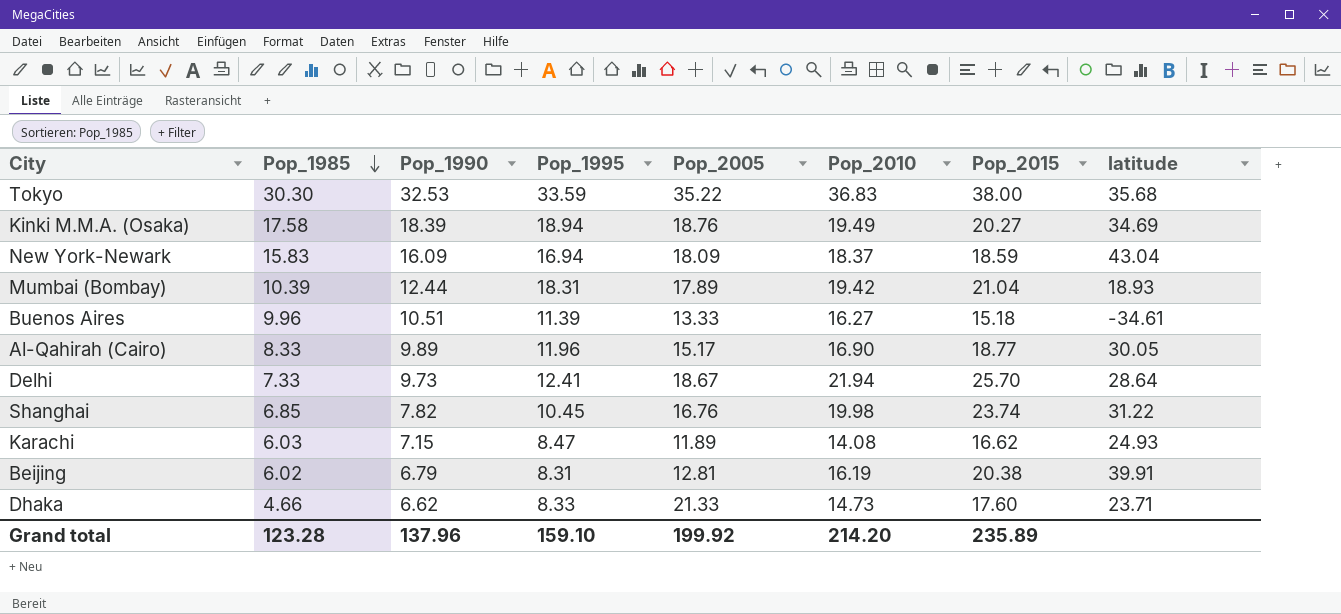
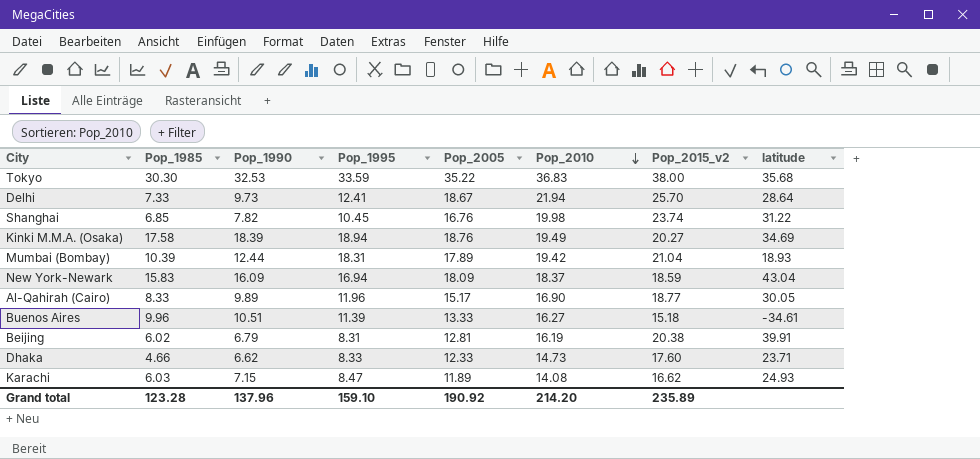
row order: Pop_1985 descending -> Pop_2010 descending
column name: Pop_2015 -> Pop_2015_v2
Dhaka | Pop_2005: 21.33 -> 12.33
Grand total | Pop_2005: 199.92 -> 190.92

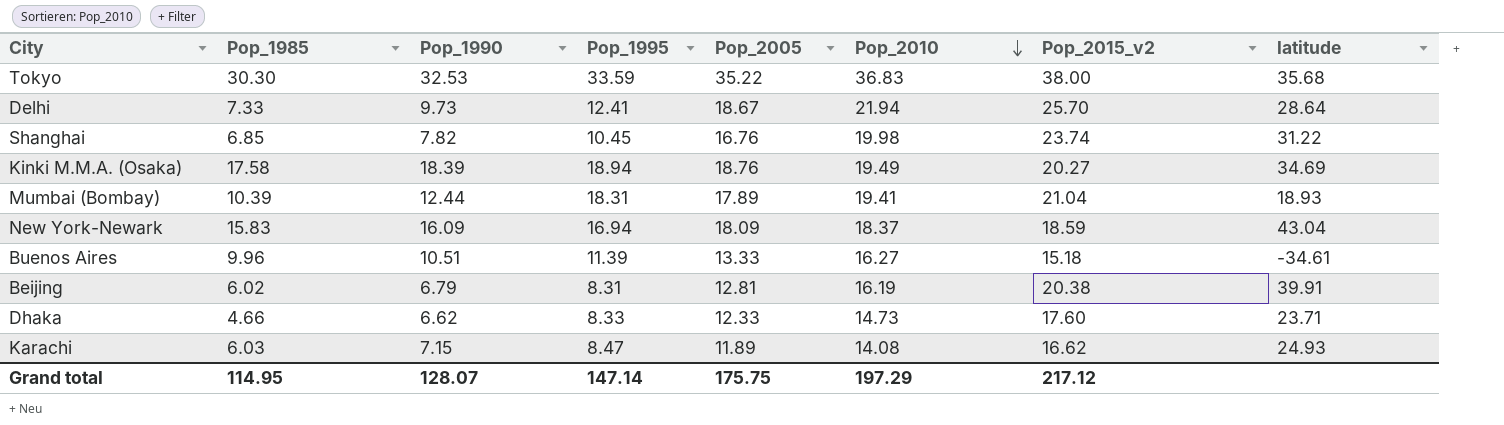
row Al-Qahirah (Cairo): 8.33 | 9.89 | 11.96 | 15.17 | 16.90 | 18.77 | 30.05 -> none
Mumbai (Bombay) | Pop_2010: 19.42 -> 19.41
Grand total | Pop_1985: 123.28 -> 114.95
Grand total | Pop_1990: 137.96 -> 128.07
Grand total | Pop_1995: 159.10 -> 147.14
Grand total | Pop_2005: 190.92 -> 175.75
Grand total | Pop_2010: 214.20 -> 197.29
Grand total | Pop_2015_v2: 235.89 -> 217.12

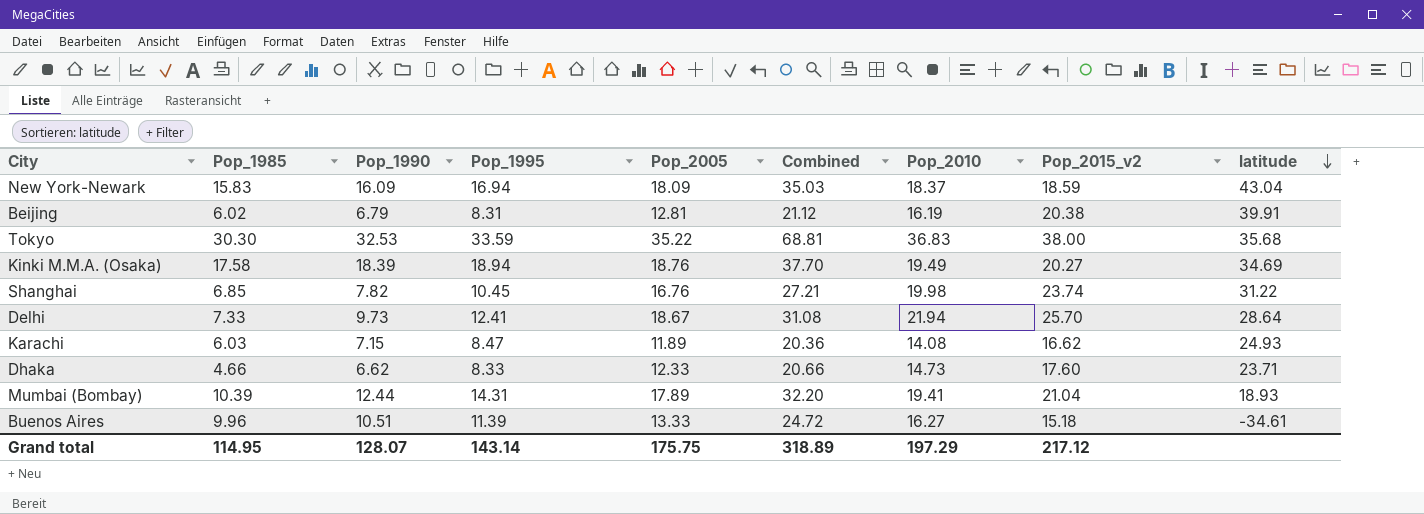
row order: Pop_2010 descending -> latitude descending
column Combined | formula: none -> [Pop_1995] + [Pop_2005]
Mumbai (Bombay) | Pop_1995: 18.31 -> 14.31
Grand total | Pop_1995: 147.14 -> 143.14

